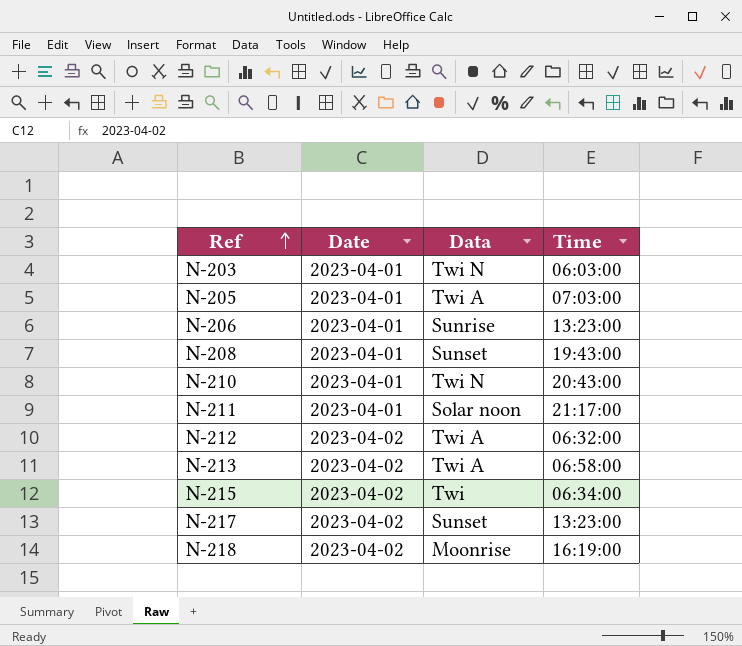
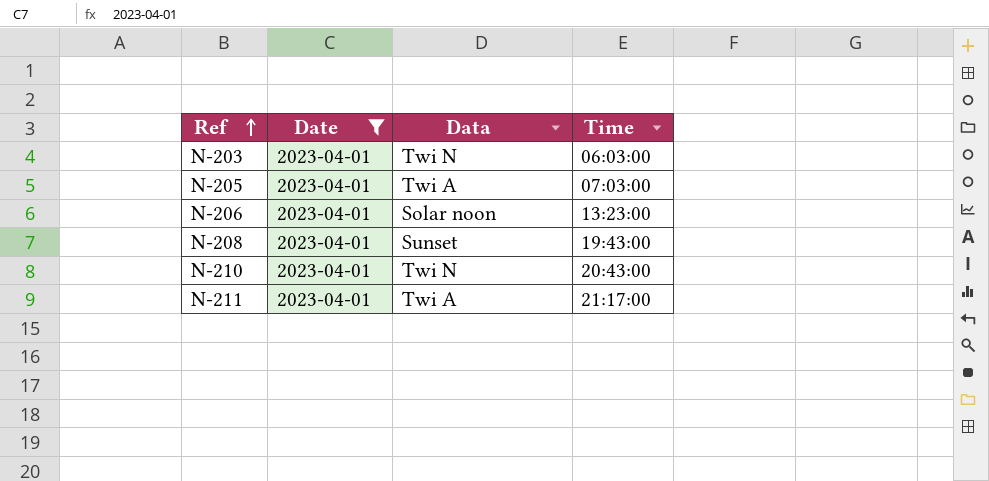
filter: none -> Date = 2023-04-01
N-206 | Data: Sunrise -> Solar noon
N-211 | Data: Solar noon -> Twi A

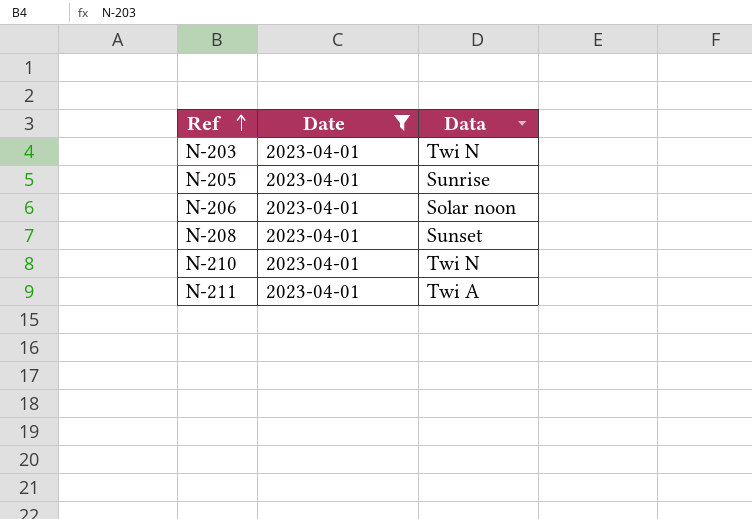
column Time | position: 4 -> none
N-205 | Data: Twi A -> Sunrise

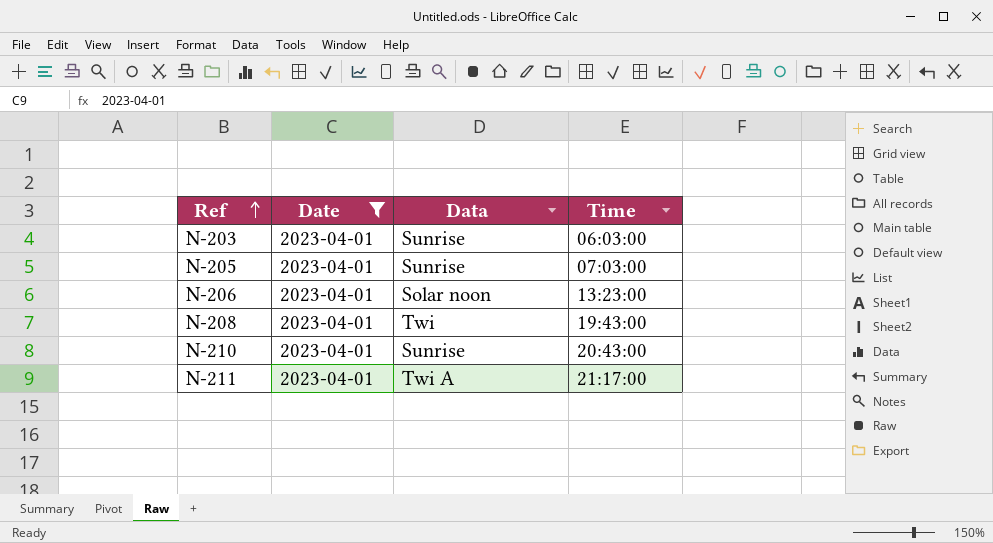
column Time | position: none -> 4
N-203 | Data: Twi N -> Sunrise
N-208 | Data: Sunset -> Twi
N-210 | Data: Twi N -> Sunrise

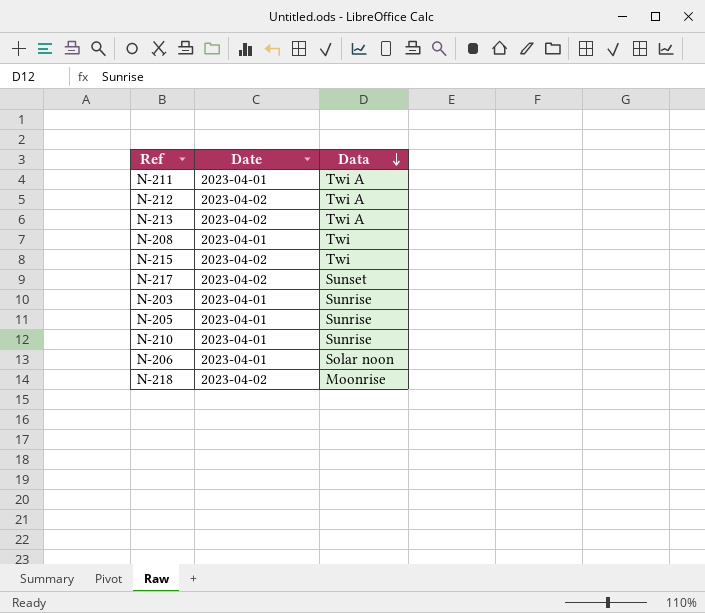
filter: Date = 2023-04-01 -> none
row order: Ref ascending -> Data descending
column Time | position: 4 -> none

